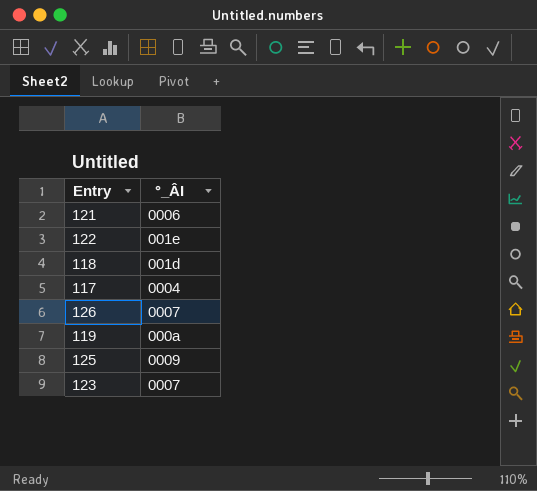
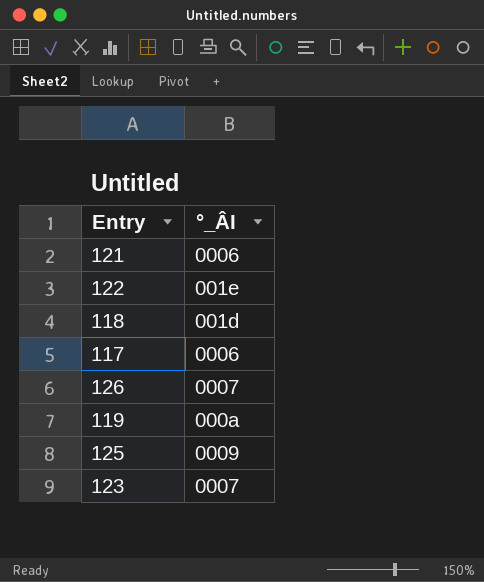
117 | °_ÂI: 0004 -> 0006

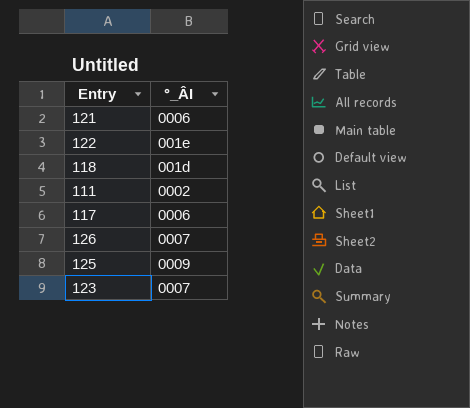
row 119: 000a -> none
row 111: none -> 0002

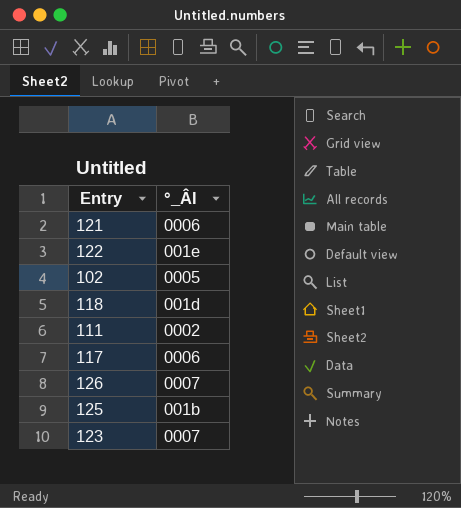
row 102: none -> 0005
125 | °_ÂI: 0009 -> 001b

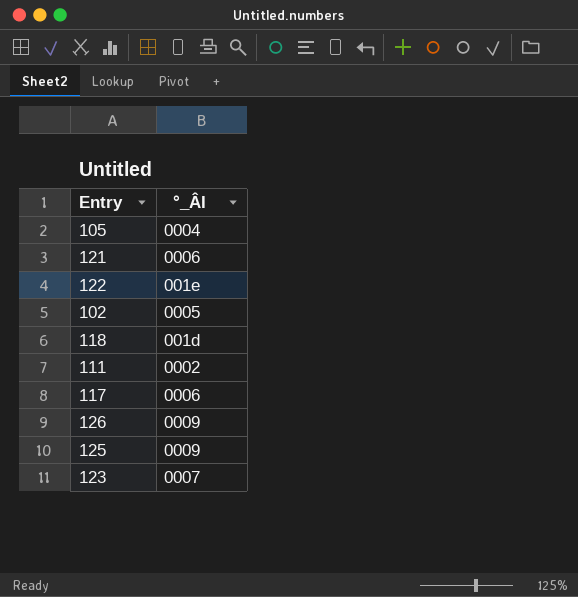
row 105: none -> 0004
126 | °_ÂI: 0007 -> 0009
125 | °_ÂI: 001b -> 0009

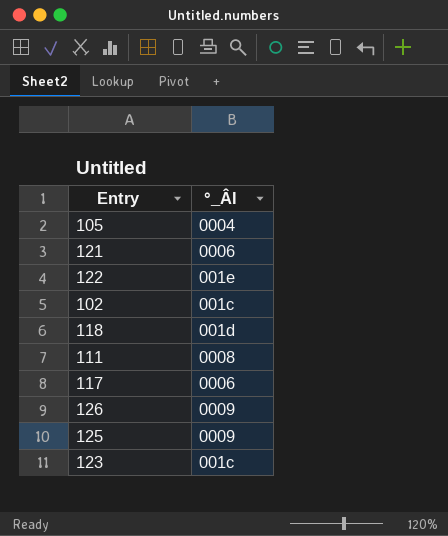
102 | °_ÂI: 0005 -> 001c
111 | °_ÂI: 0002 -> 0008
123 | °_ÂI: 0007 -> 001c

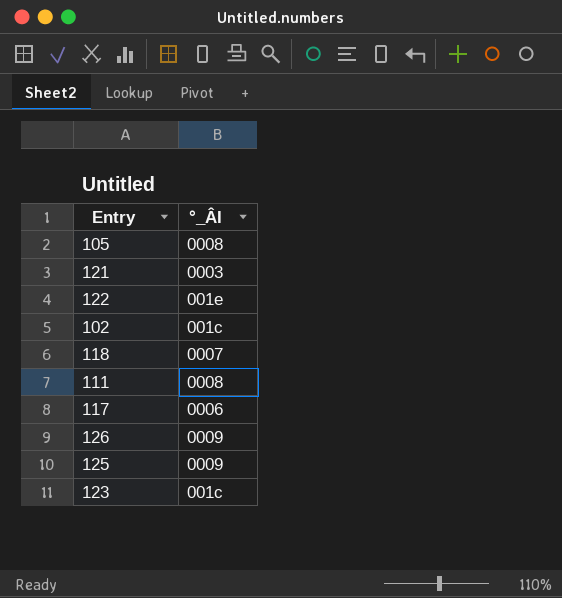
105 | °_ÂI: 0004 -> 0008
121 | °_ÂI: 0006 -> 0003
118 | °_ÂI: 001d -> 0007

